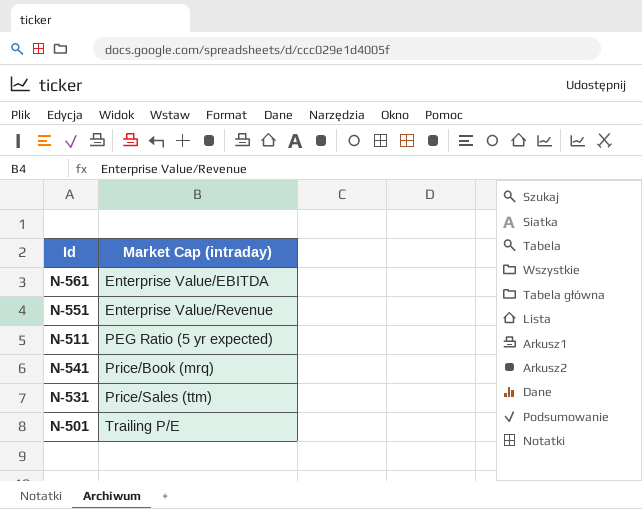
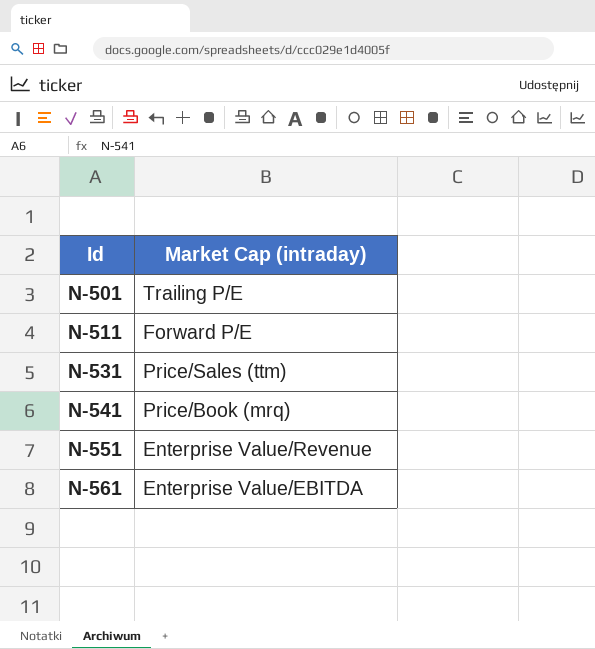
row order: Market Cap (intraday) ascending -> Id ascending
N-511 | Market Cap (intraday): PEG Ratio (5 yr expected) -> Forward P/E

